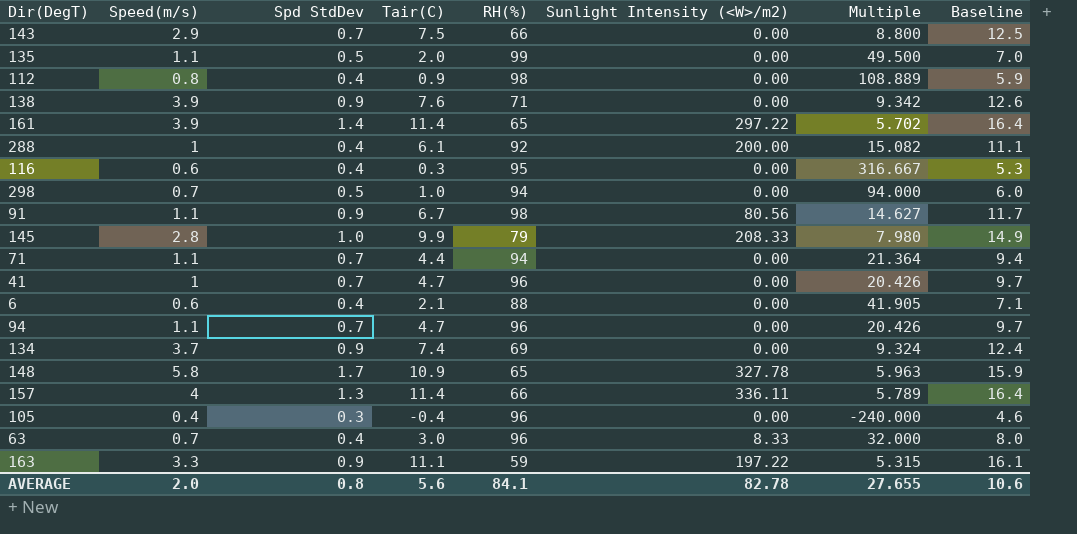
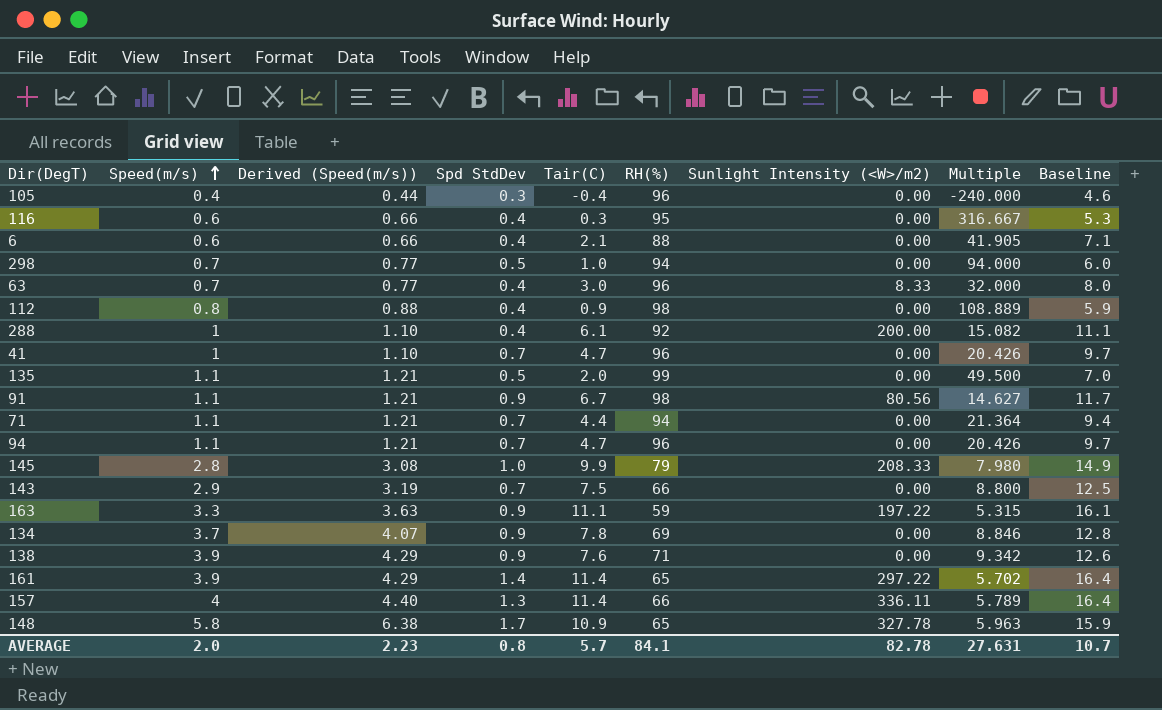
row order: none -> Speed(m/s) ascending
column Derived (Speed(m/s)) | formula: none -> [Speed(m/s)] * 1.1
134 | Tair(C): 7.4 -> 7.8
134 | Multiple: 9.324 -> 8.846
134 | Baseline: 12.4 -> 12.8
AVERAGE | Tair(C): 5.6 -> 5.7
AVERAGE | Multiple: 27.655 -> 27.631
AVERAGE | Baseline: 10.6 -> 10.7

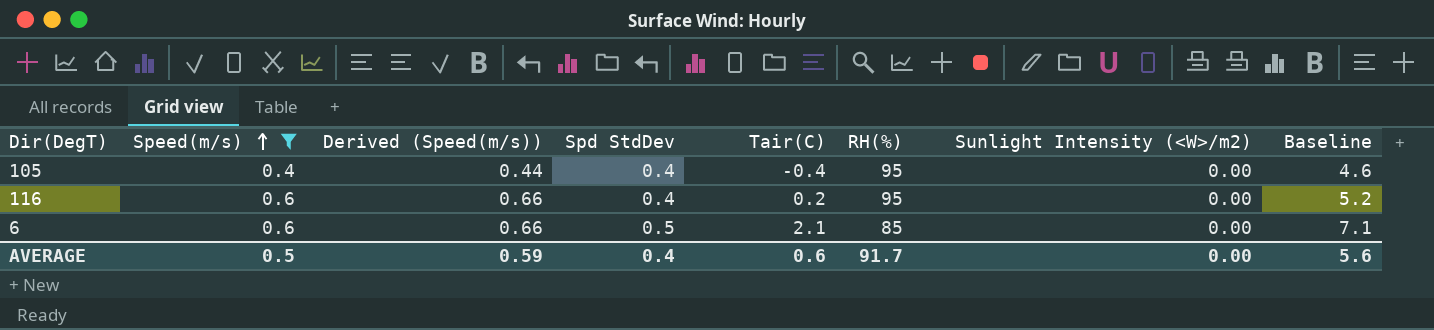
filter: none -> Speed(m/s) <= 0.6
column Multiple | formula: [RH(%)] / [Tair(C)] -> none
105 | Spd StdDev: 0.3 -> 0.4
105 | RH(%): 96 -> 95
116 | Tair(C): 0.3 -> 0.2
116 | Baseline: 5.3 -> 5.2
6 | Spd StdDev: 0.4 -> 0.5
6 | RH(%): 88 -> 85
AVERAGE | Speed(m/s): 2.0 -> 0.5
AVERAGE | Derived (Speed(m/s)): 2.23 -> 0.59
AVERAGE | Spd StdDev: 0.8 -> 0.4
AVERAGE | Tair(C): 5.7 -> 0.6
AVERAGE | RH(%): 84.1 -> 91.7
AVERAGE | Sunlight Intensity (<W>/m2): 82.78 -> 0.00
AVERAGE | Baseline: 10.7 -> 5.6

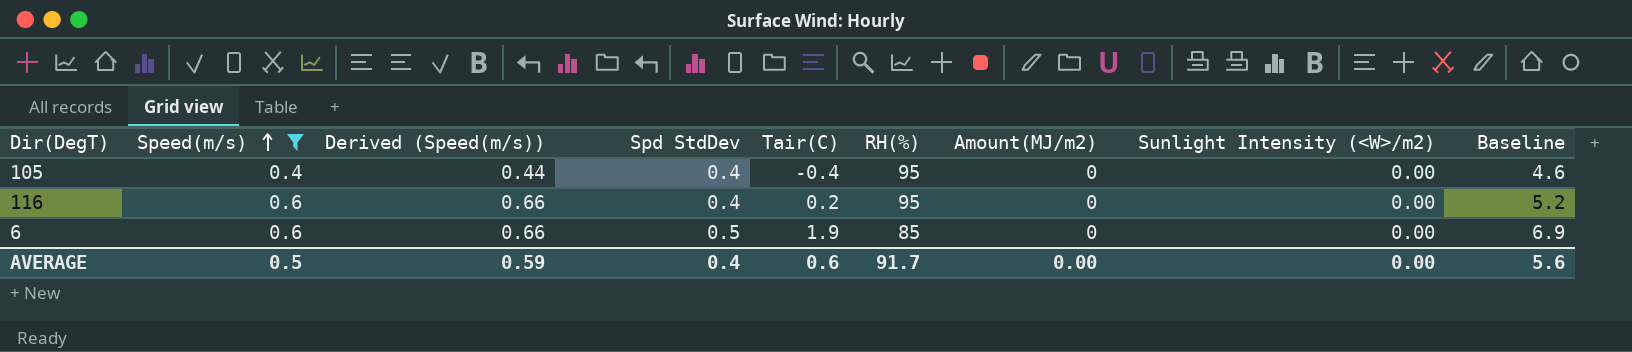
column Amount(MJ/m2) | position: none -> 7
6 | Tair(C): 2.1 -> 1.9
6 | Baseline: 7.1 -> 6.9

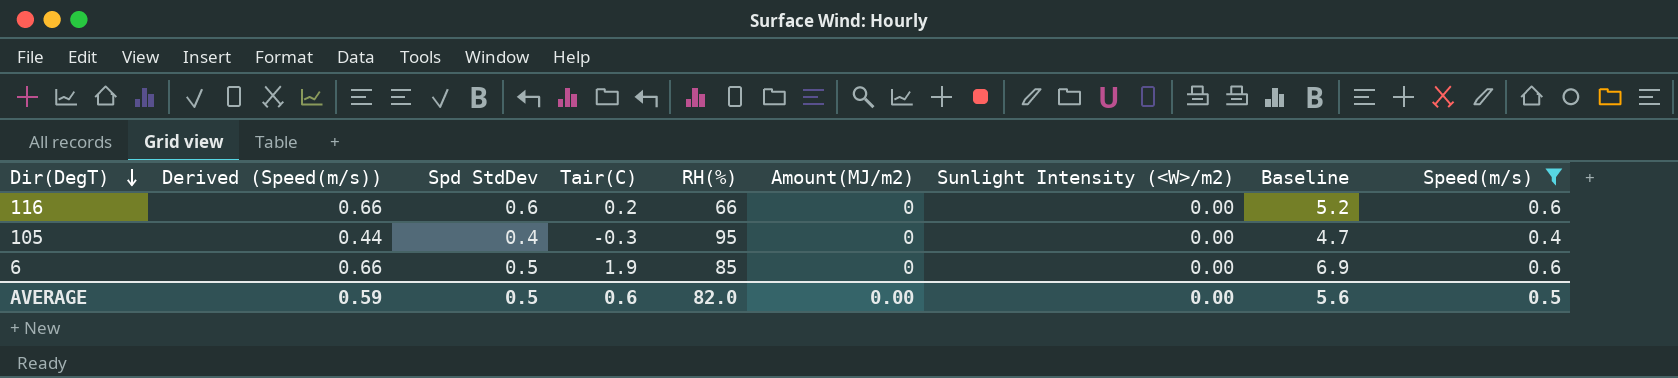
row order: Speed(m/s) ascending -> Dir(DegT) descending
column Speed(m/s) | position: 2 -> 9
116 | Spd StdDev: 0.4 -> 0.6
116 | RH(%): 95 -> 66
105 | Tair(C): -0.4 -> -0.3
105 | Baseline: 4.6 -> 4.7
AVERAGE | Spd StdDev: 0.4 -> 0.5
AVERAGE | RH(%): 91.7 -> 82.0

